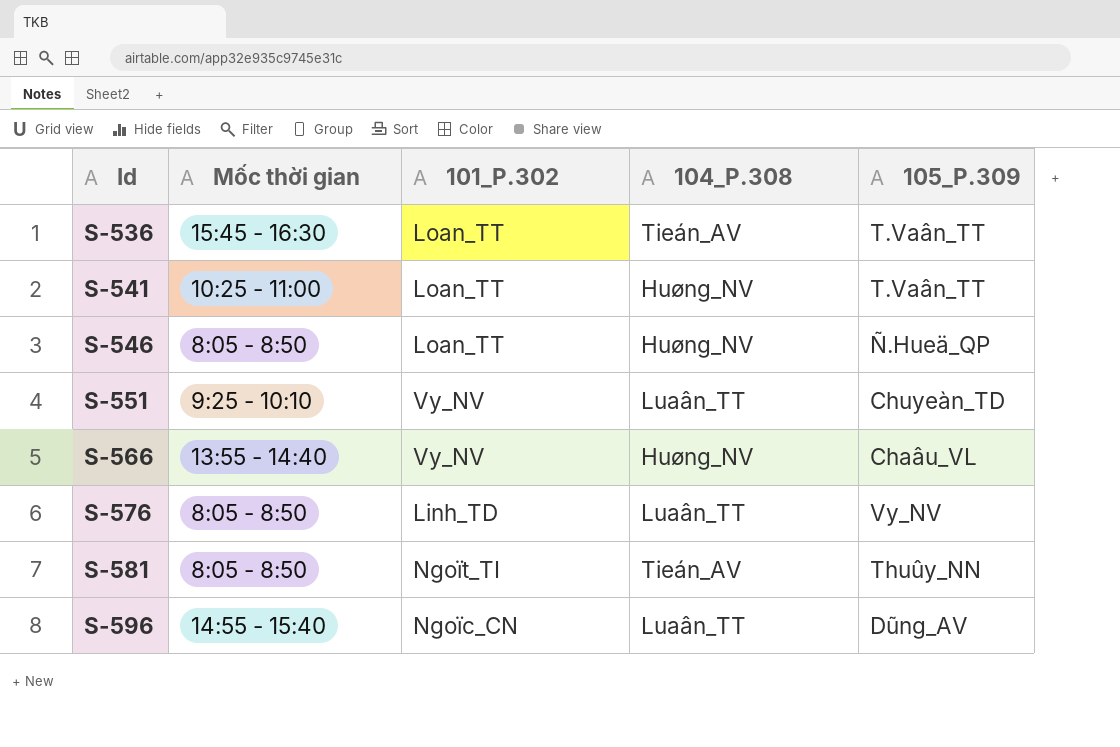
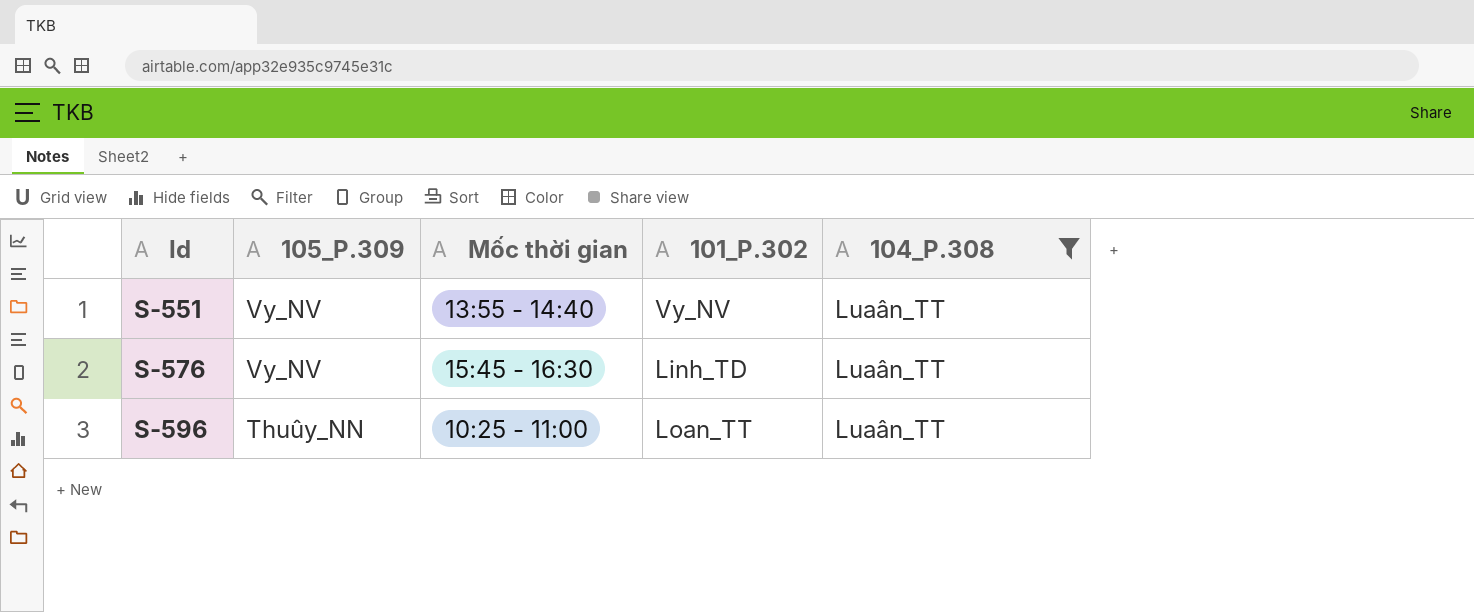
filter: none -> 104_P.308 = Luaân_TT
column 105_P.309 | position: 5 -> 2
S-551 | 105_P.309: Chuyeàn_TD -> Vy_NV
S-551 | Mốc thời gian: 9:25 - 10:10 -> 13:55 - 14:40
S-576 | Mốc thời gian: 8:05 - 8:50 -> 15:45 - 16:30
S-596 | 105_P.309: Dũng_AV -> Thuûy_NN
S-596 | Mốc thời gian: 14:55 - 15:40 -> 10:25 - 11:00
S-596 | 101_P.302: Ngoïc_CN -> Loan_TT

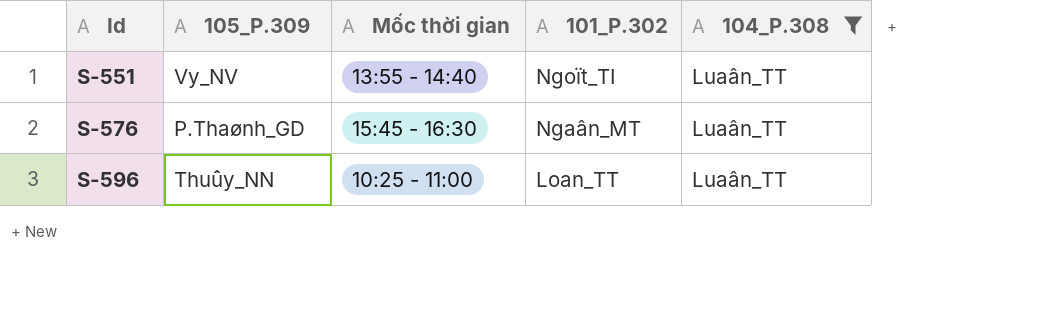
S-551 | 101_P.302: Vy_NV -> Ngoït_TI
S-576 | 105_P.309: Vy_NV -> P.Thaønh_GD
S-576 | 101_P.302: Linh_TD -> Ngaân_MT

